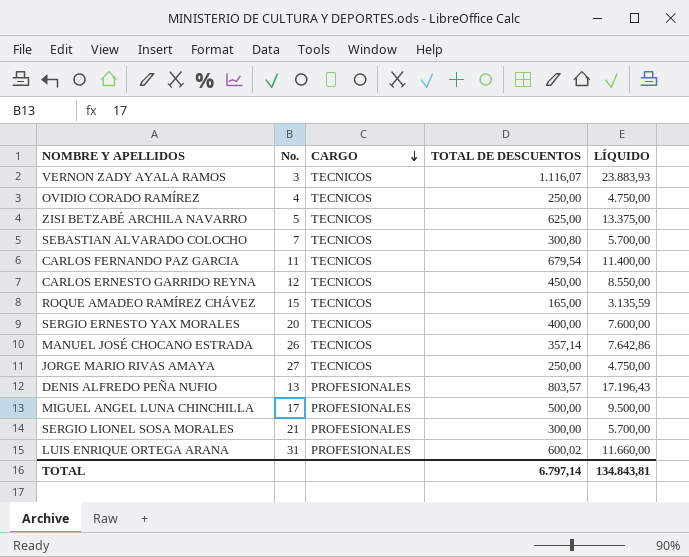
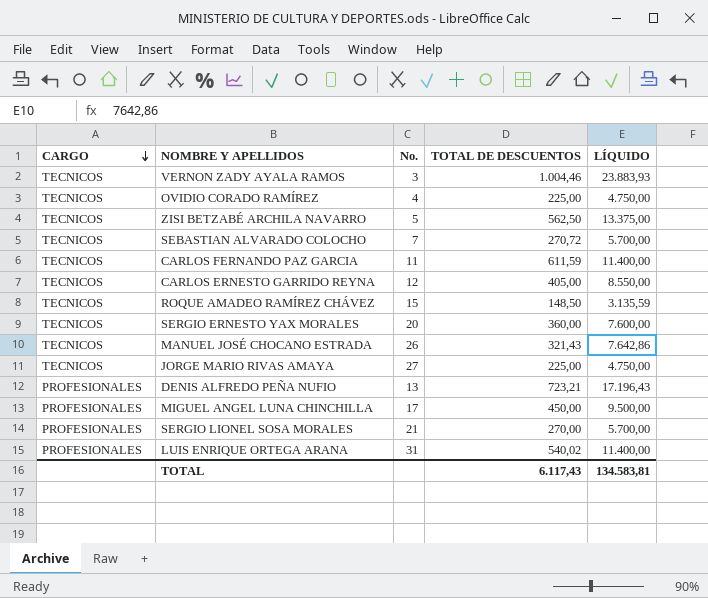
column CARGO | position: 3 -> 1
VERNON ZADY AYALA RAMOS | TOTAL DE DESCUENTOS: 1.116,07 -> 1.004,46
OVIDIO CORADO RAMÍREZ | TOTAL DE DESCUENTOS: 250,00 -> 225,00
ZISI BETZABÉ ARCHILA NAVARRO | TOTAL DE DESCUENTOS: 625,00 -> 562,50
SEBASTIAN ALVARADO COLOCHO | TOTAL DE DESCUENTOS: 300,80 -> 270,72
CARLOS FERNANDO PAZ GARCIA | TOTAL DE DESCUENTOS: 679,54 -> 611,59
CARLOS ERNESTO GARRIDO REYNA | TOTAL DE DESCUENTOS: 450,00 -> 405,00
ROQUE AMADEO RAMÍREZ CHÁVEZ | TOTAL DE DESCUENTOS: 165,00 -> 148,50
SERGIO ERNESTO YAX MORALES | TOTAL DE DESCUENTOS: 400,00 -> 360,00
MANUEL JOSÉ CHOCANO ESTRADA | TOTAL DE DESCUENTOS: 357,14 -> 321,43
JORGE MARIO RIVAS AMAYA | TOTAL DE DESCUENTOS: 250,00 -> 225,00
DENIS ALFREDO PEÑA NUFIO | TOTAL DE DESCUENTOS: 803,57 -> 723,21
MIGUEL ANGEL LUNA CHINCHILLA | TOTAL DE DESCUENTOS: 500,00 -> 450,00
SERGIO LIONEL SOSA MORALES | TOTAL DE DESCUENTOS: 300,00 -> 270,00
LUIS ENRIQUE ORTEGA ARANA | TOTAL DE DESCUENTOS: 600,02 -> 540,02
LUIS ENRIQUE ORTEGA ARANA | LÍQUIDO: 11.660,00 -> 11.400,00
TOTAL | TOTAL DE DESCUENTOS: 6.797,14 -> 6.117,43
TOTAL | LÍQUIDO: 134.843,81 -> 134.583,81

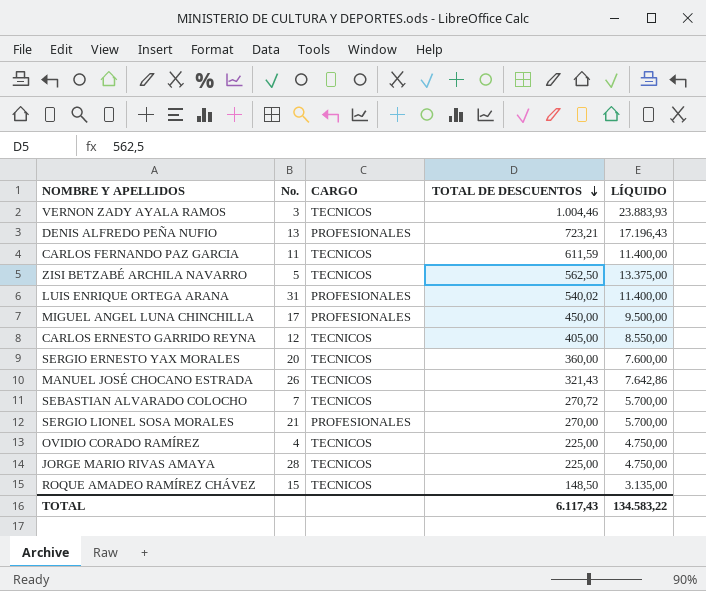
row order: CARGO descending -> TOTAL DE DESCUENTOS descending
column CARGO | position: 1 -> 3
JORGE MARIO RIVAS AMAYA | No.: 27 -> 28
ROQUE AMADEO RAMÍREZ CHÁVEZ | LÍQUIDO: 3.135,59 -> 3.135,00
TOTAL | LÍQUIDO: 134.583,81 -> 134.583,22

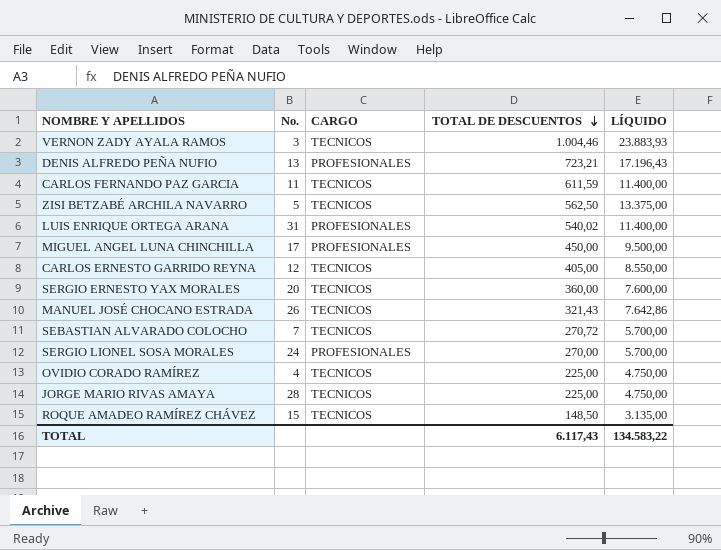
SERGIO LIONEL SOSA MORALES | No.: 21 -> 24

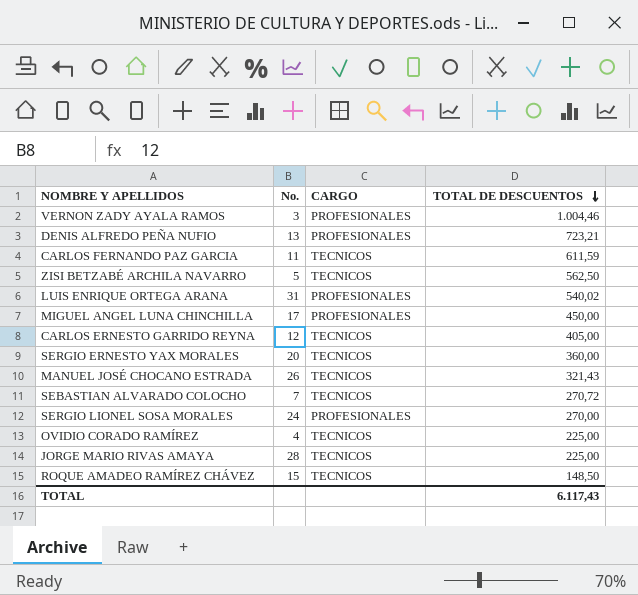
column LÍQUIDO | position: 5 -> none
VERNON ZADY AYALA RAMOS | CARGO: TECNICOS -> PROFESIONALES

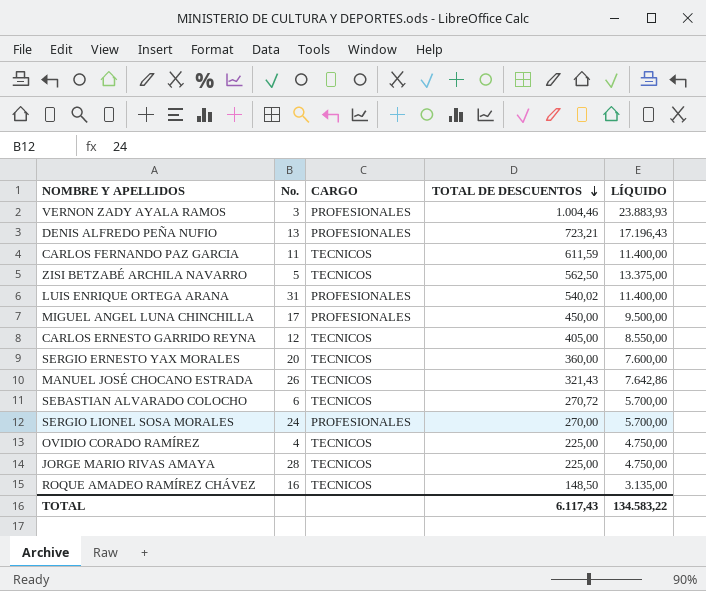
column LÍQUIDO | position: none -> 5
SEBASTIAN ALVARADO COLOCHO | No.: 7 -> 6
ROQUE AMADEO RAMÍREZ CHÁVEZ | No.: 15 -> 16

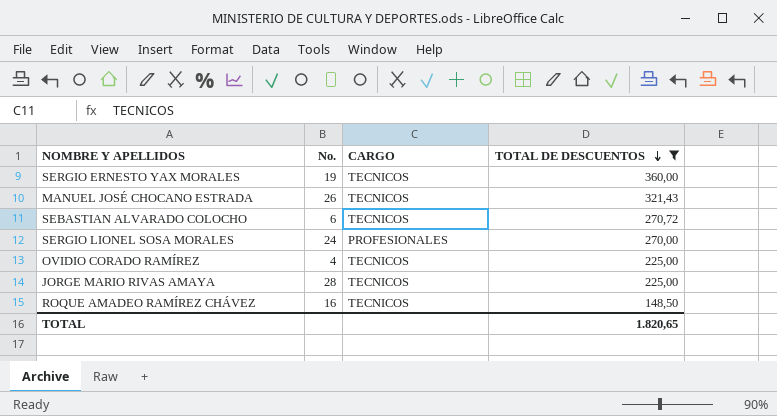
filter: none -> TOTAL DE DESCUENTOS <= 360,00
column LÍQUIDO | position: 5 -> none
SERGIO ERNESTO YAX MORALES | No.: 20 -> 19
TOTAL | TOTAL DE DESCUENTOS: 6.117,43 -> 1.820,65

